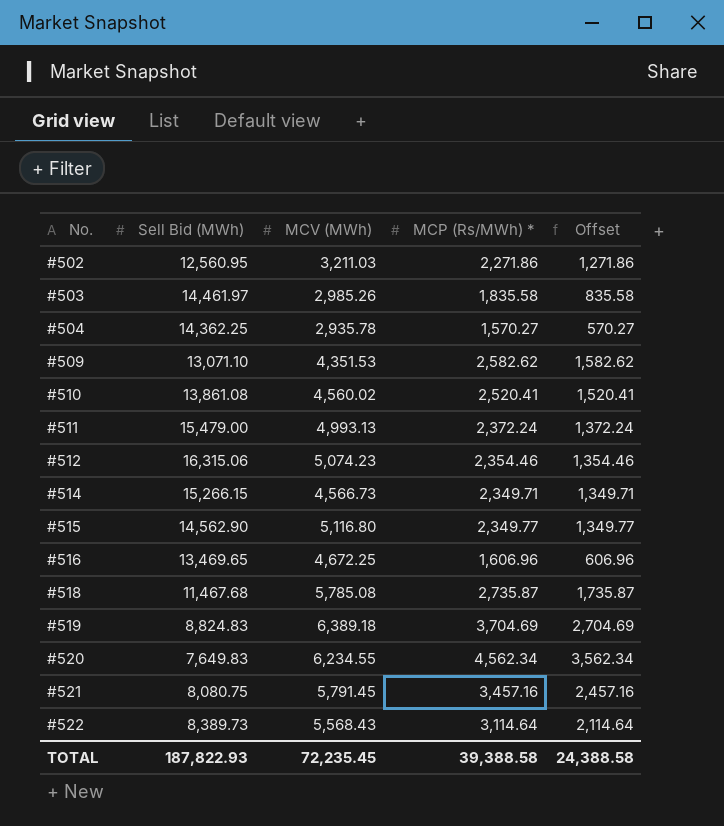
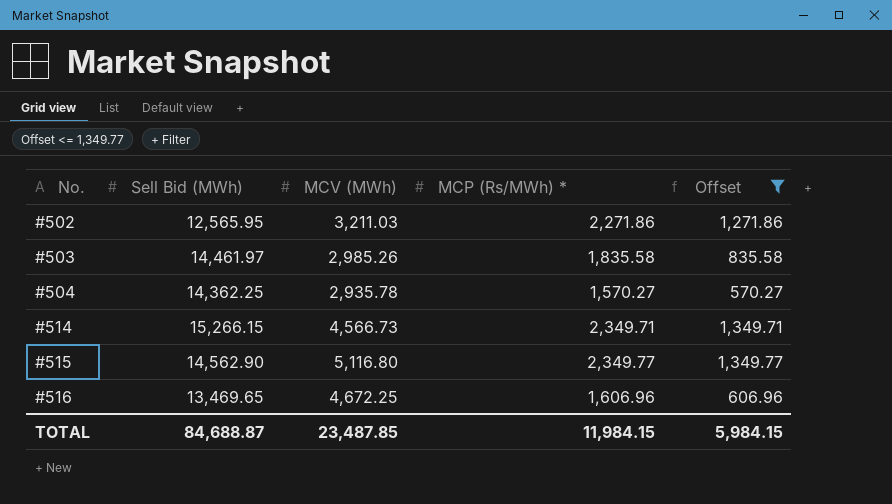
filter: none -> Offset <= 1,349.77
#502 | Sell Bid (MWh): 12,560.95 -> 12,565.95
TOTAL | Sell Bid (MWh): 187,822.93 -> 84,688.87
TOTAL | MCV (MWh): 72,235.45 -> 23,487.85
TOTAL | MCP (Rs/MWh) *: 39,388.58 -> 11,984.15
TOTAL | Offset: 24,388.58 -> 5,984.15

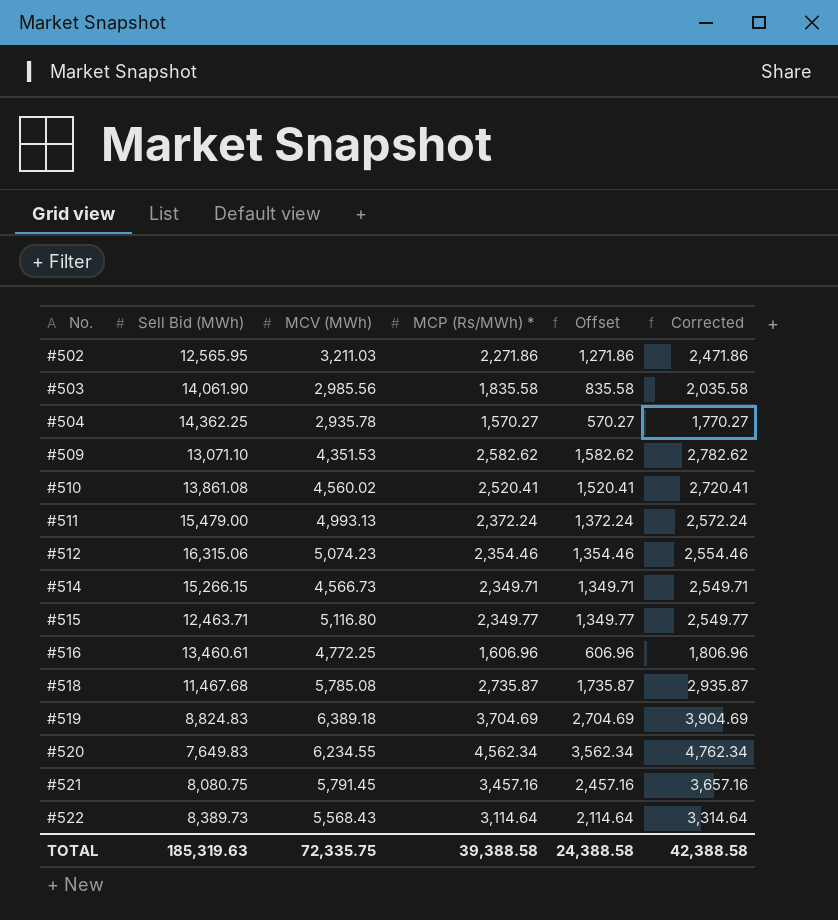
filter: Offset <= 1,349.77 -> none
column Corrected | formula: none -> [MCP (Rs/MWh) *] + 200
#503 | Sell Bid (MWh): 14,461.97 -> 14,061.90
#503 | MCV (MWh): 2,985.26 -> 2,985.56
#515 | Sell Bid (MWh): 14,562.90 -> 12,463.71
#516 | Sell Bid (MWh): 13,469.65 -> 13,460.61
#516 | MCV (MWh): 4,672.25 -> 4,772.25
TOTAL | Sell Bid (MWh): 84,688.87 -> 185,319.63
TOTAL | MCV (MWh): 23,487.85 -> 72,335.75
TOTAL | MCP (Rs/MWh) *: 11,984.15 -> 39,388.58
TOTAL | Offset: 5,984.15 -> 24,388.58

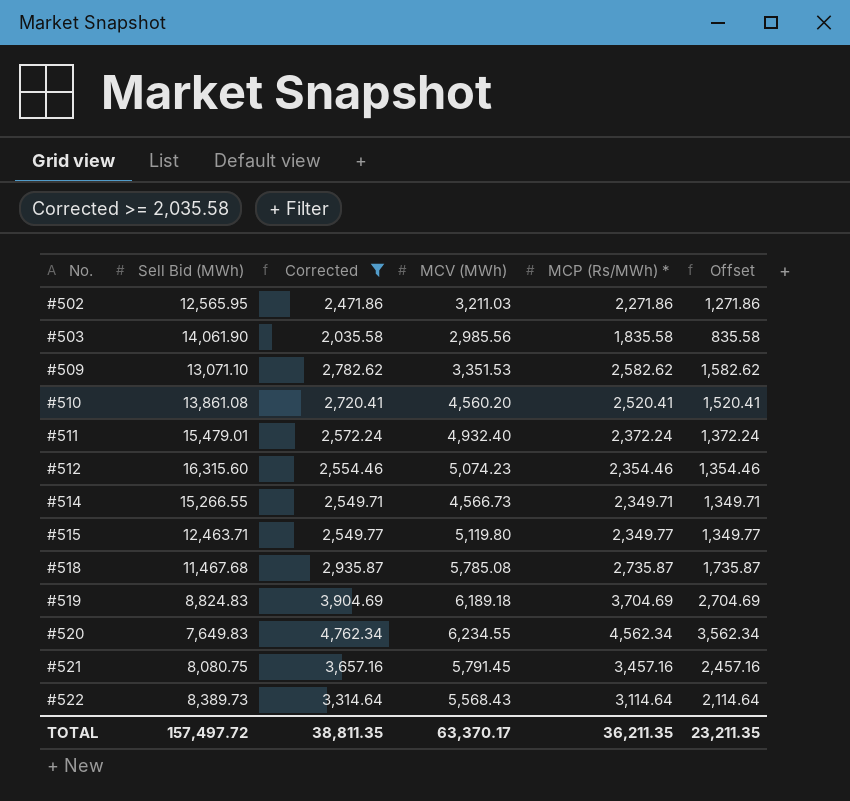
filter: none -> Corrected >= 2,035.58
column Corrected | position: 6 -> 3
#509 | MCV (MWh): 4,351.53 -> 3,351.53
#510 | MCV (MWh): 4,560.02 -> 4,560.20
#511 | Sell Bid (MWh): 15,479.00 -> 15,479.01
#511 | MCV (MWh): 4,993.13 -> 4,932.40
#512 | Sell Bid (MWh): 16,315.06 -> 16,315.60
#514 | Sell Bid (MWh): 15,266.15 -> 15,266.55
#515 | MCV (MWh): 5,116.80 -> 5,119.80
#519 | MCV (MWh): 6,389.18 -> 6,189.18
TOTAL | Sell Bid (MWh): 185,319.63 -> 157,497.72
TOTAL | Corrected: 42,388.58 -> 38,811.35
TOTAL | MCV (MWh): 72,335.75 -> 63,370.17
TOTAL | MCP (Rs/MWh) *: 39,388.58 -> 36,211.35
TOTAL | Offset: 24,388.58 -> 23,211.35

